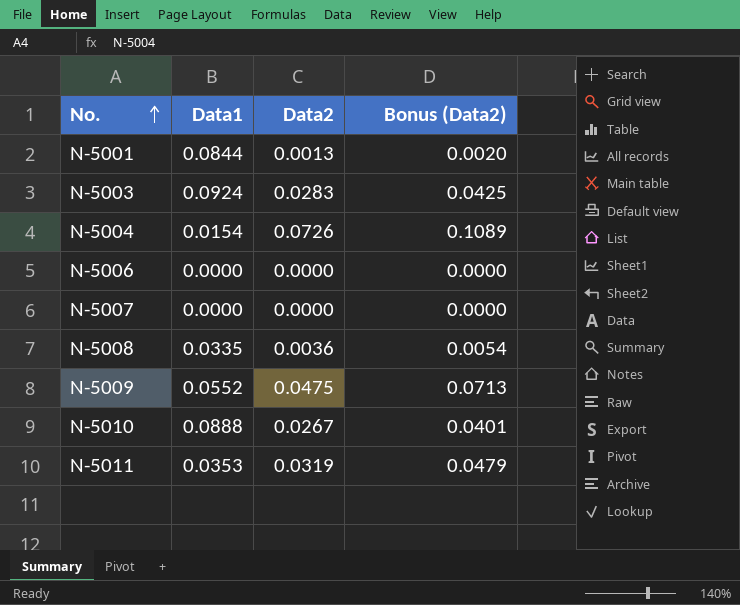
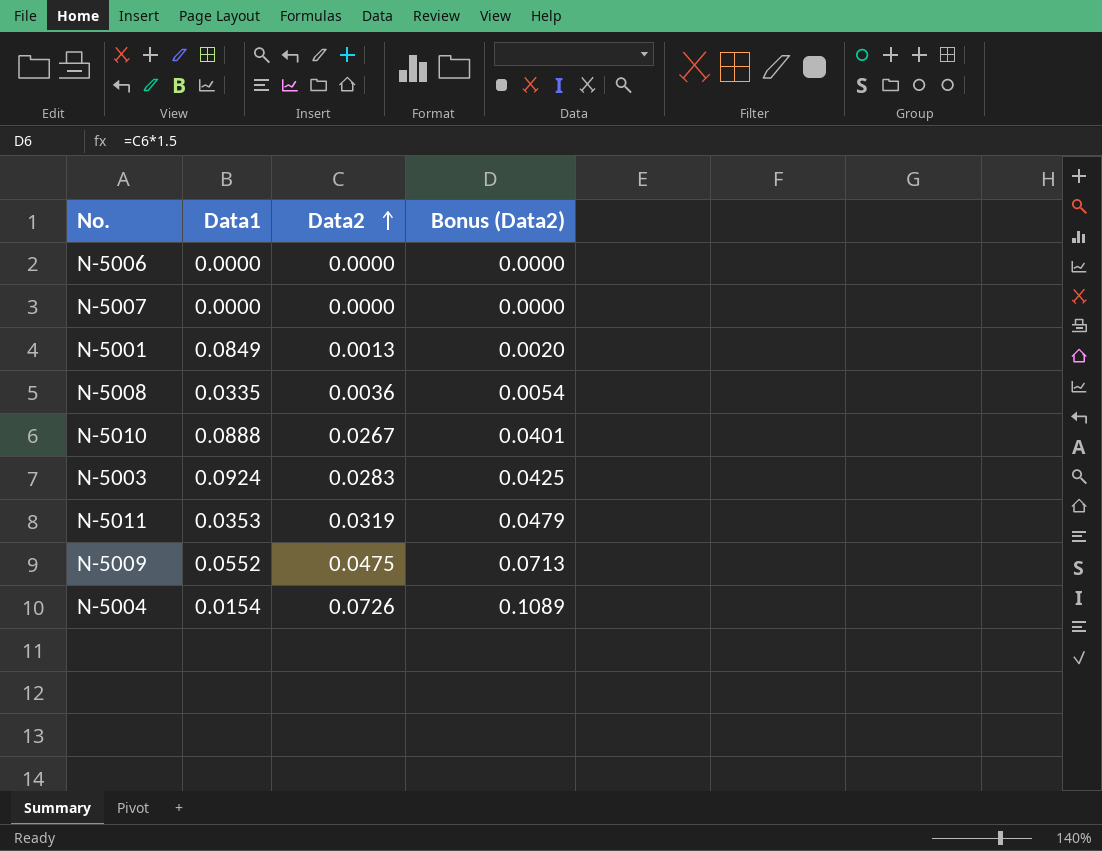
row order: No. ascending -> Data2 ascending
N-5001 | Data1: 0.0844 -> 0.0849

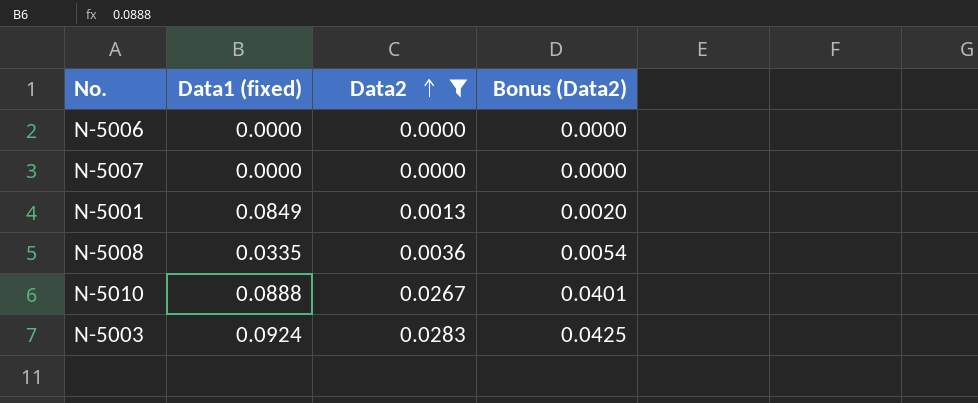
filter: none -> Data2 <= 0.0283
column name: Data1 -> Data1 (fixed)

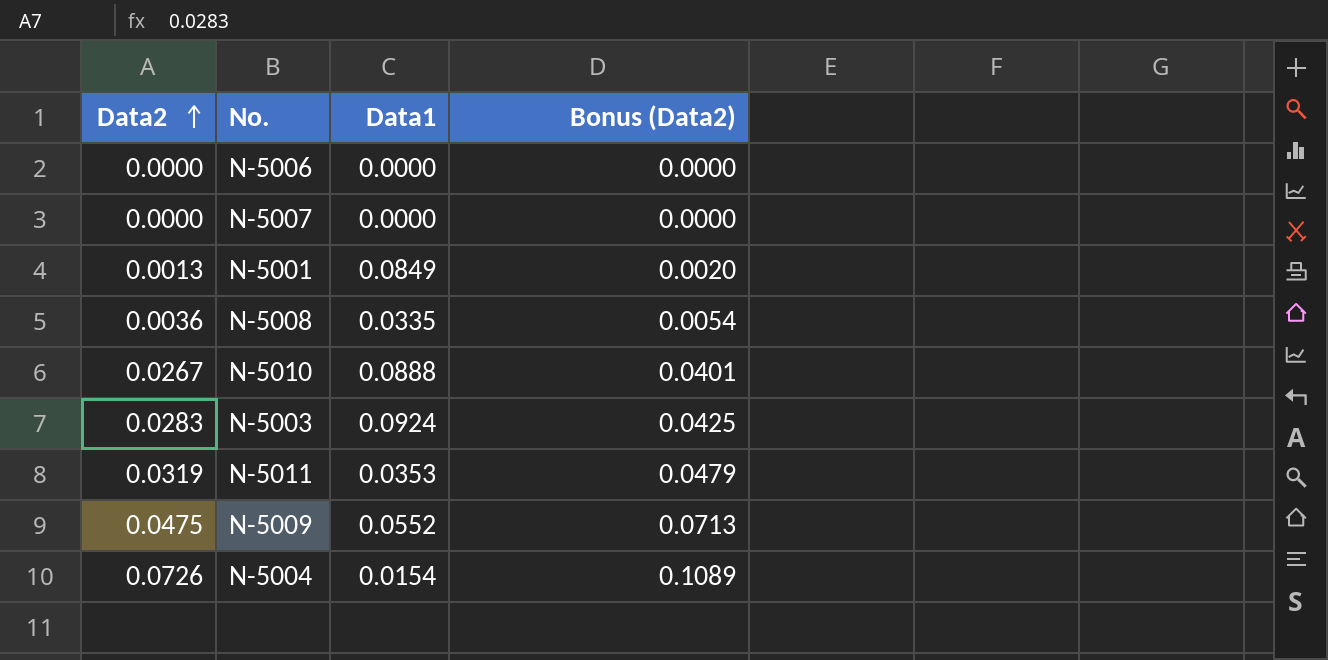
filter: Data2 <= 0.0283 -> none
column Data2 | position: 3 -> 1
column name: Data1 (fixed) -> Data1

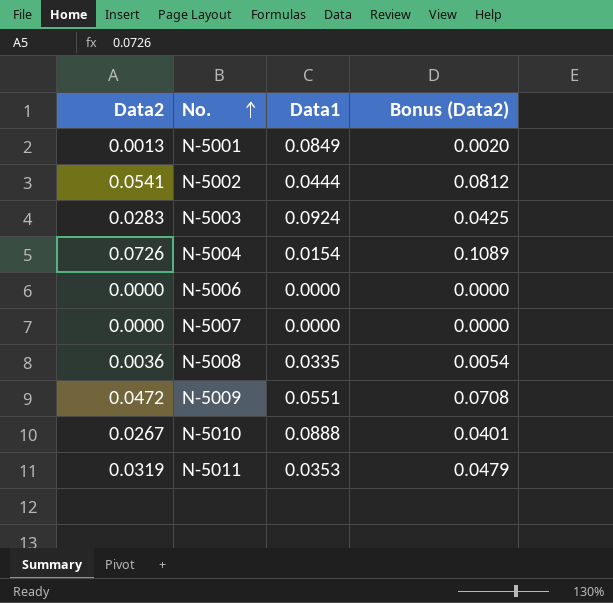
row order: Data2 ascending -> No. ascending
row N-5002: none -> 0.0541 | 0.0444 | 0.0812
N-5009 | Data2: 0.0475 -> 0.0472
N-5009 | Data1: 0.0552 -> 0.0551
N-5009 | Bonus (Data2): 0.0713 -> 0.0708

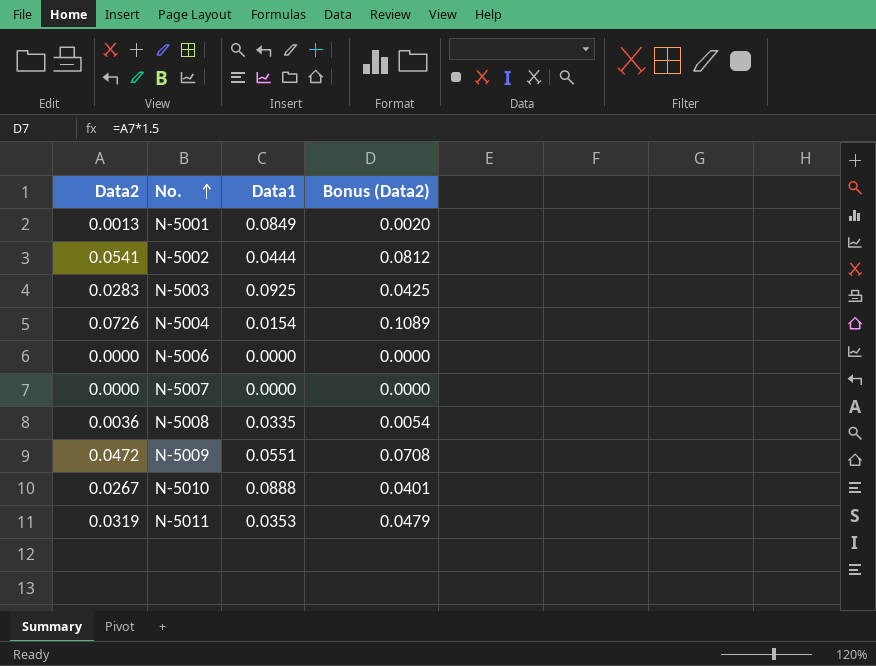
N-5003 | Data1: 0.0924 -> 0.0925

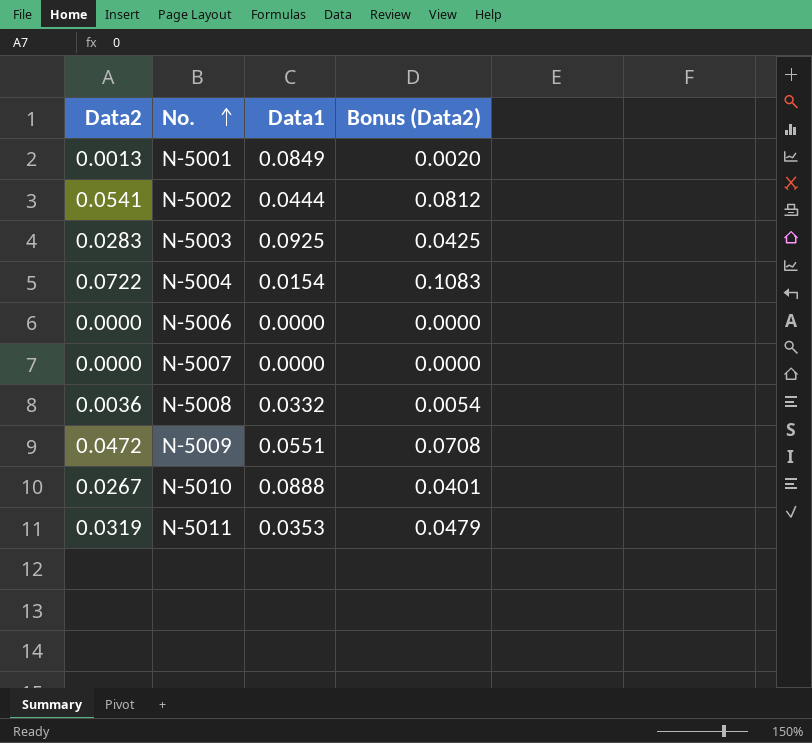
N-5004 | Data2: 0.0726 -> 0.0722
N-5004 | Bonus (Data2): 0.1089 -> 0.1083
N-5008 | Data1: 0.0335 -> 0.0332

